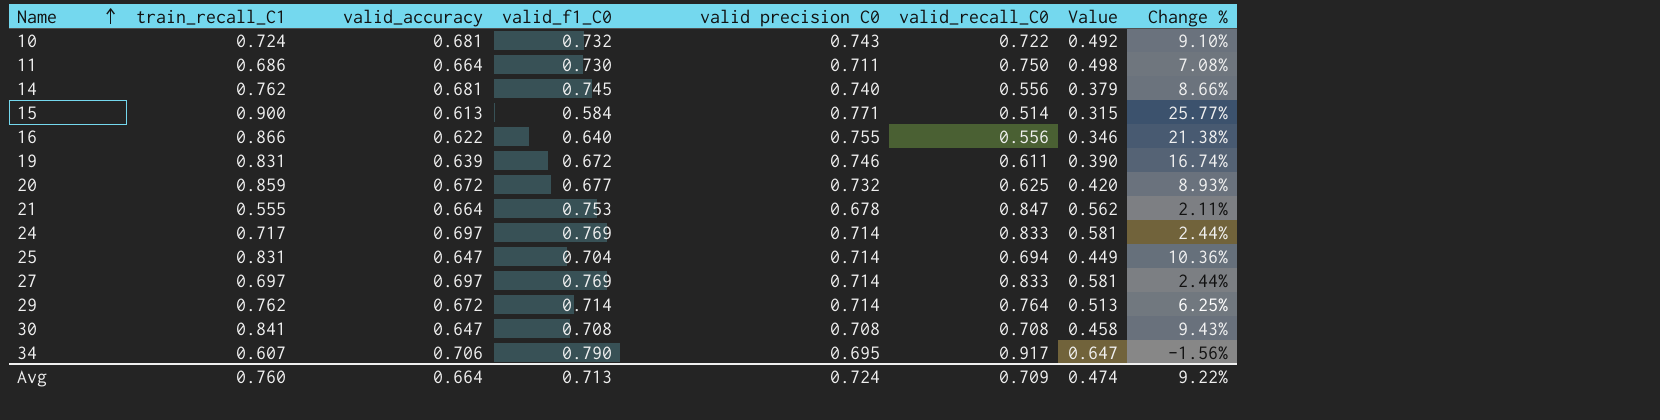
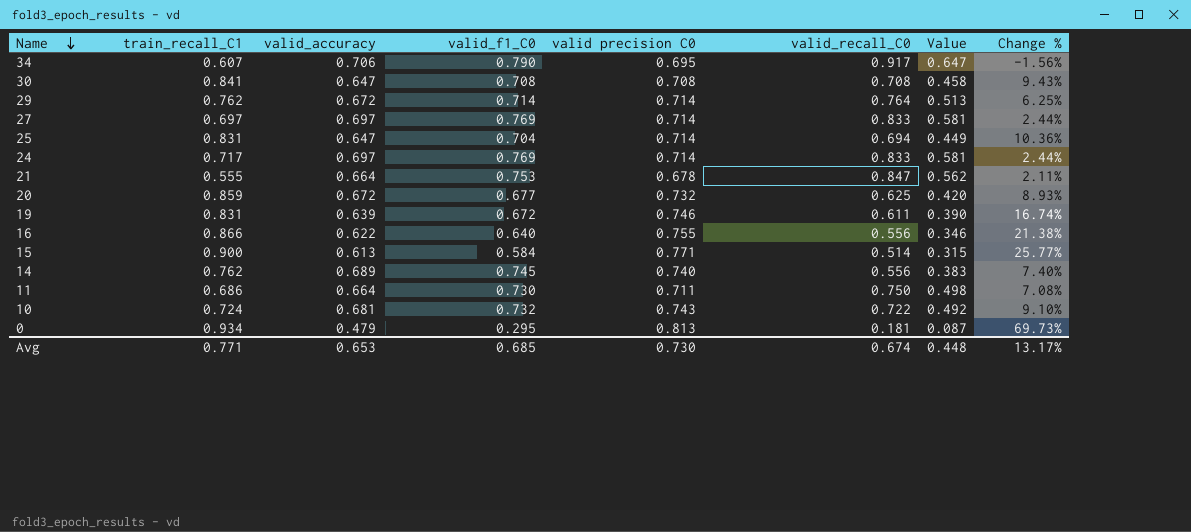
row order: Name ascending -> Name descending
14 | valid_accuracy: 0.681 -> 0.689
14 | Value: 0.379 -> 0.383
14 | Change %: 8.66% -> 7.40%
row 0: none -> 0.934 | 0.479 | 0.295 | 0.813 | 0.181 | 0.087 | 69.73%
Avg | train_recall_C1: 0.760 -> 0.771
Avg | valid_accuracy: 0.664 -> 0.653
Avg | valid_f1_C0: 0.713 -> 0.685
Avg | valid precision C0: 0.724 -> 0.730
Avg | valid_recall_C0: 0.709 -> 0.674
Avg | Value: 0.474 -> 0.448
Avg | Change %: 9.22% -> 13.17%

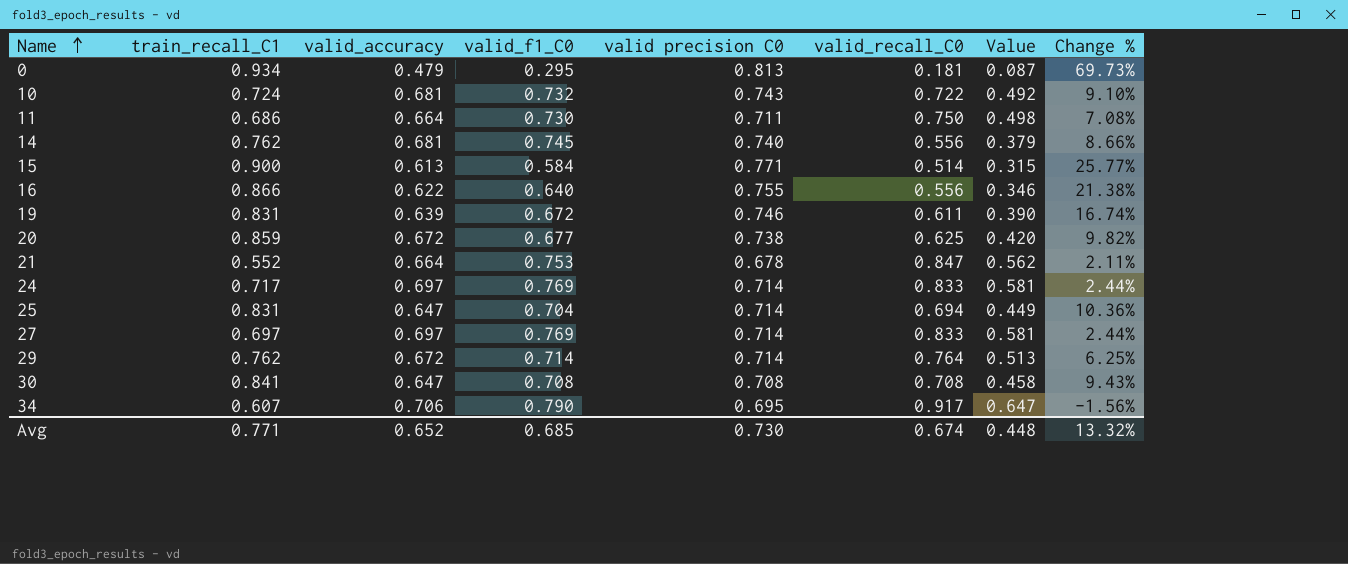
row order: Name descending -> Name ascending
14 | valid_accuracy: 0.689 -> 0.681
14 | Value: 0.383 -> 0.379
14 | Change %: 7.40% -> 8.66%
20 | valid precision C0: 0.732 -> 0.738
20 | Change %: 8.93% -> 9.82%
21 | train_recall_C1: 0.555 -> 0.552
Avg | valid_accuracy: 0.653 -> 0.652
Avg | Change %: 13.17% -> 13.32%

